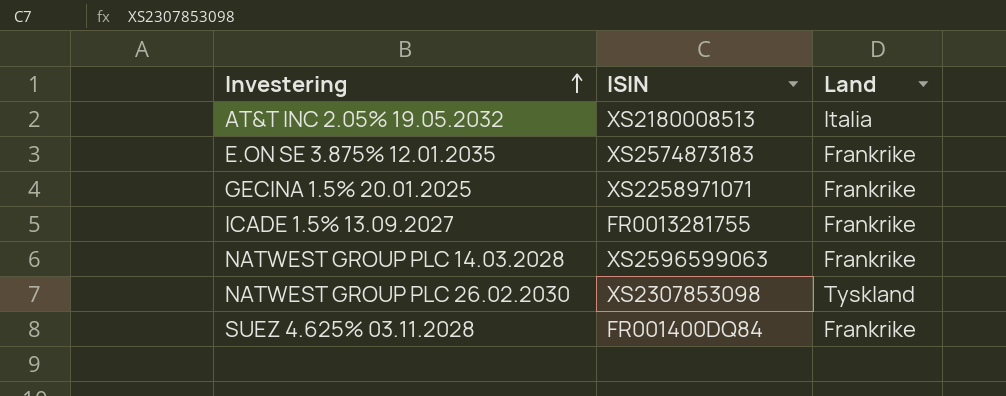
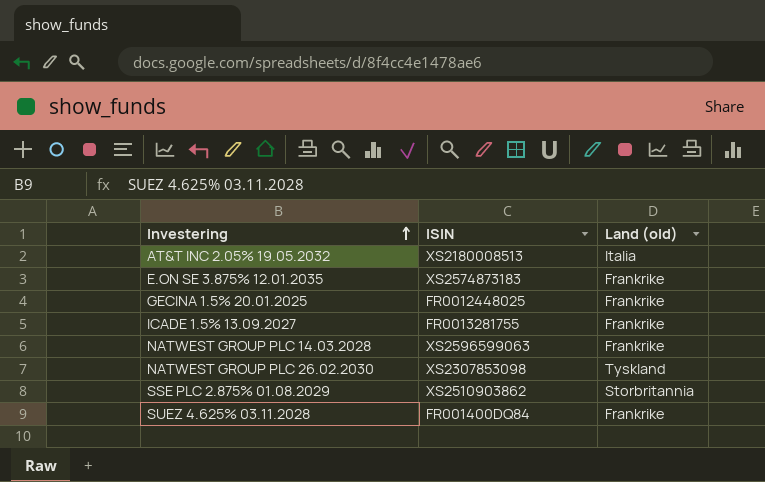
column name: Land -> Land (old)
GECINA 1.5% 20.01.2025 | ISIN: XS2258971071 -> FR0012448025
row SSE PLC 2.875% 01.08.2029: none -> XS2510903862 | Storbritannia

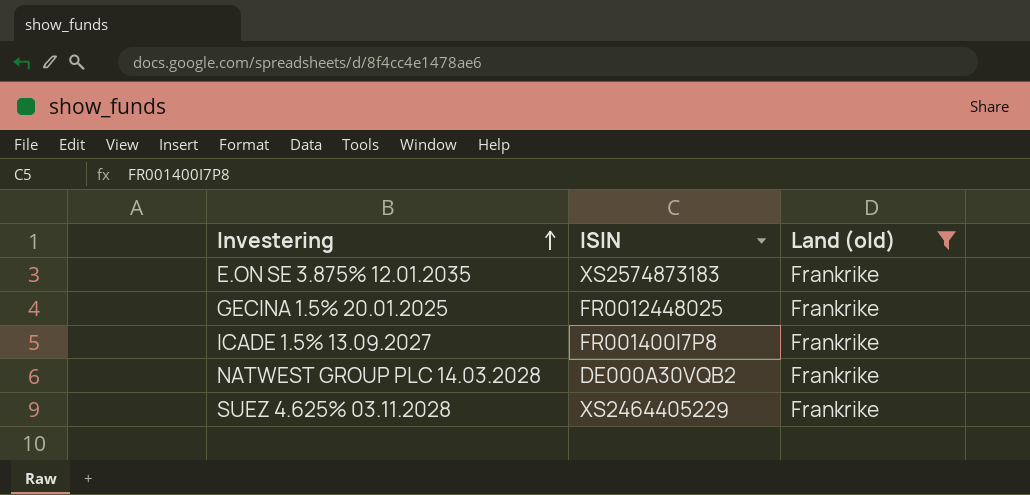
filter: none -> Land (old) = Frankrike
ICADE 1.5% 13.09.2027 | ISIN: FR0013281755 -> FR001400I7P8
NATWEST GROUP PLC 14.03.2028 | ISIN: XS2596599063 -> DE000A30VQB2
SUEZ 4.625% 03.11.2028 | ISIN: FR001400DQ84 -> XS2464405229

